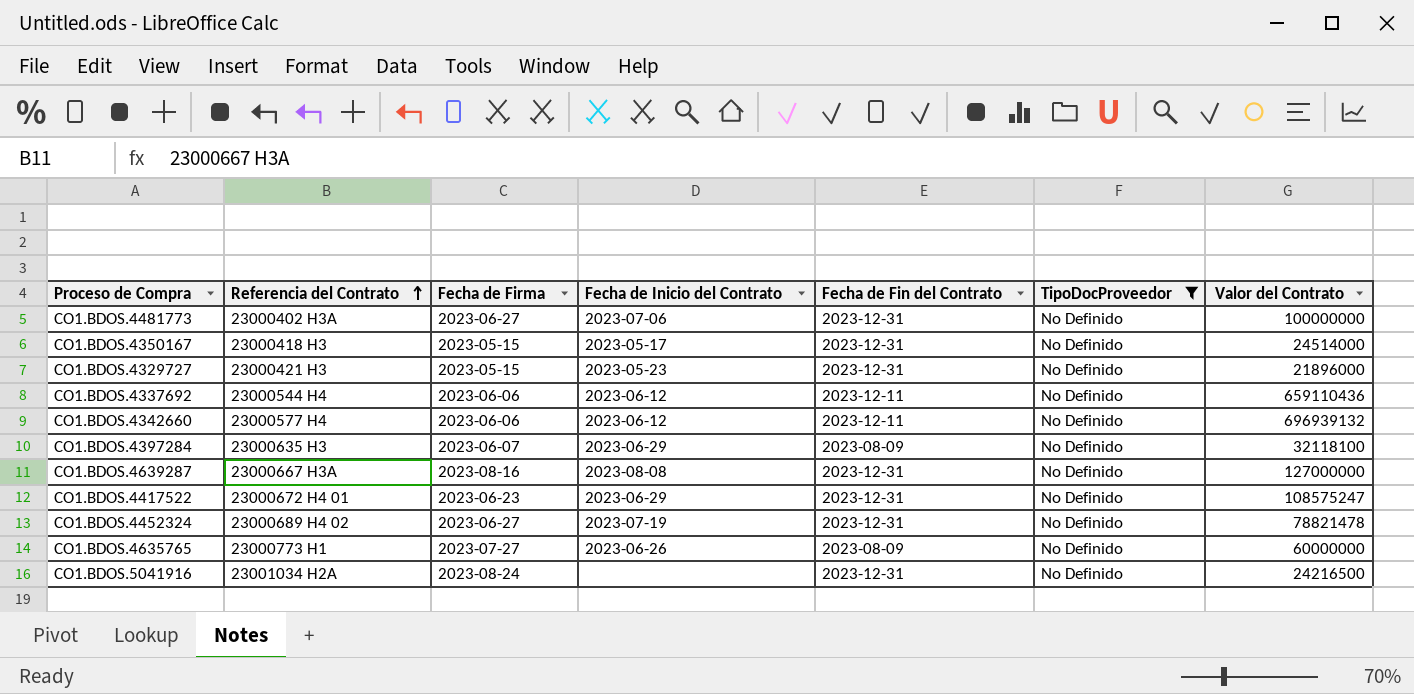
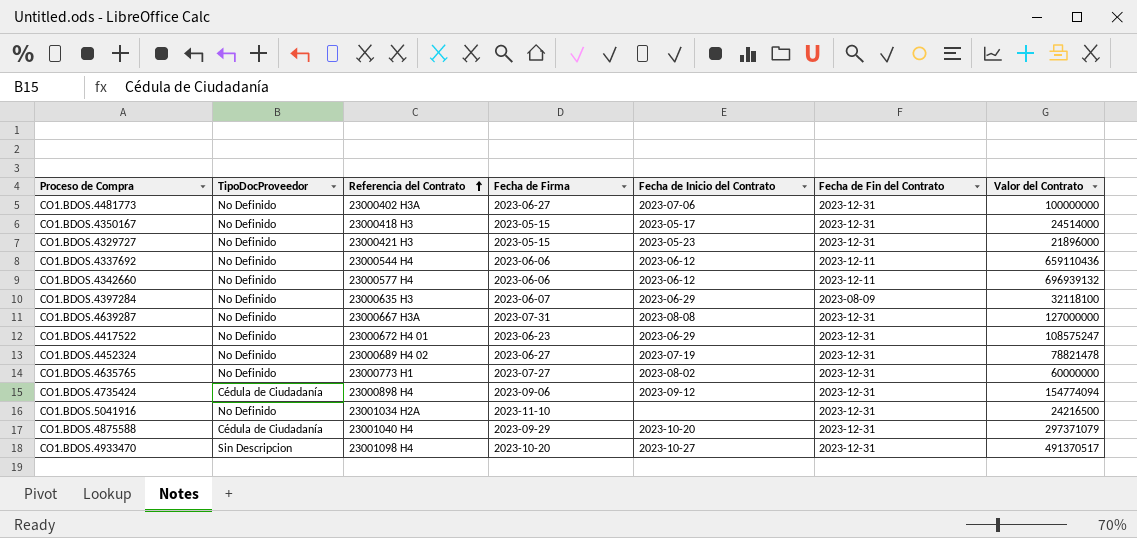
filter: TipoDocProveedor = No Definido -> none
column TipoDocProveedor | position: 6 -> 2
CO1.BDOS.4639287 | Fecha de Firma: 2023-08-16 -> 2023-07-31
CO1.BDOS.4635765 | Fecha de Inicio del Contrato: 2023-06-26 -> 2023-08-02
CO1.BDOS.4635765 | Fecha de Fin del Contrato: 2023-08-09 -> 2023-12-31
CO1.BDOS.5041916 | Fecha de Firma: 2023-08-24 -> 2023-11-10

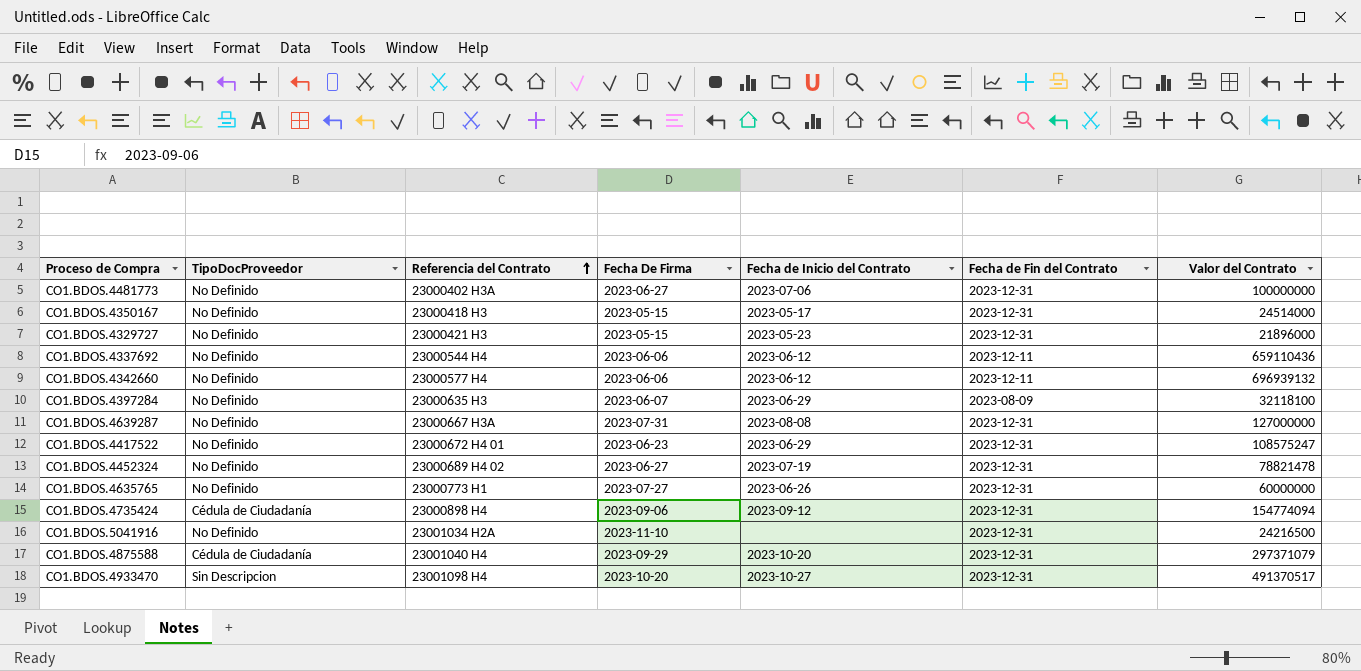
column name: Fecha de Firma -> Fecha De Firma
CO1.BDOS.4635765 | Fecha de Inicio del Contrato: 2023-08-02 -> 2023-06-26

